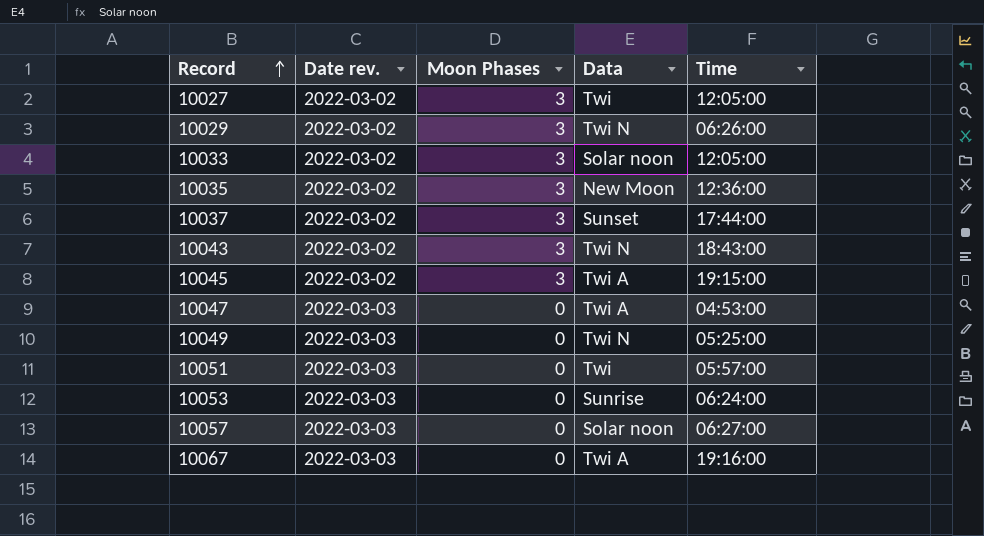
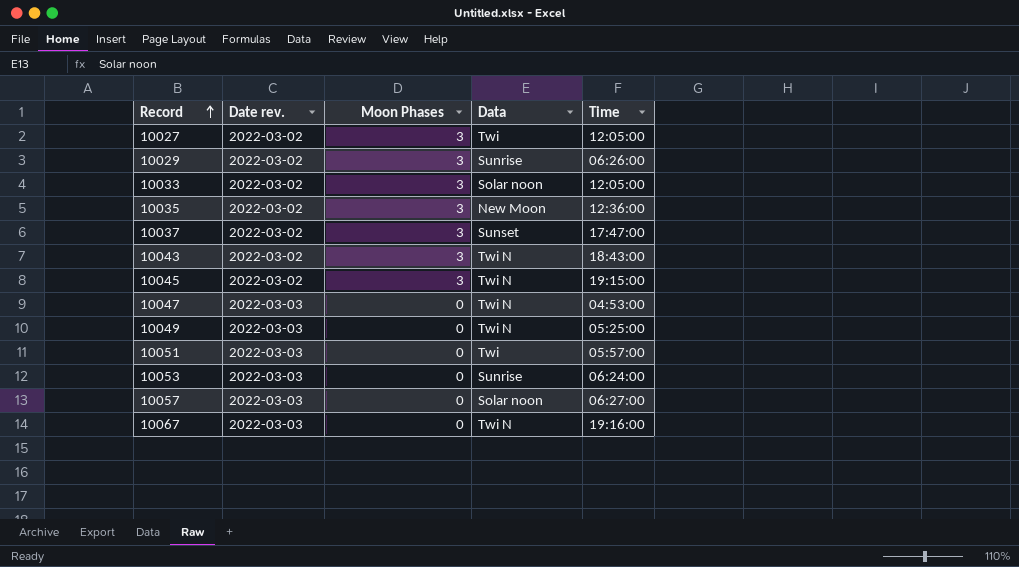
10029 | Data: Twi N -> Sunrise
10037 | Time: 17:44:00 -> 17:47:00
10045 | Data: Twi A -> Twi N
10047 | Data: Twi A -> Twi N
10067 | Data: Twi A -> Twi N

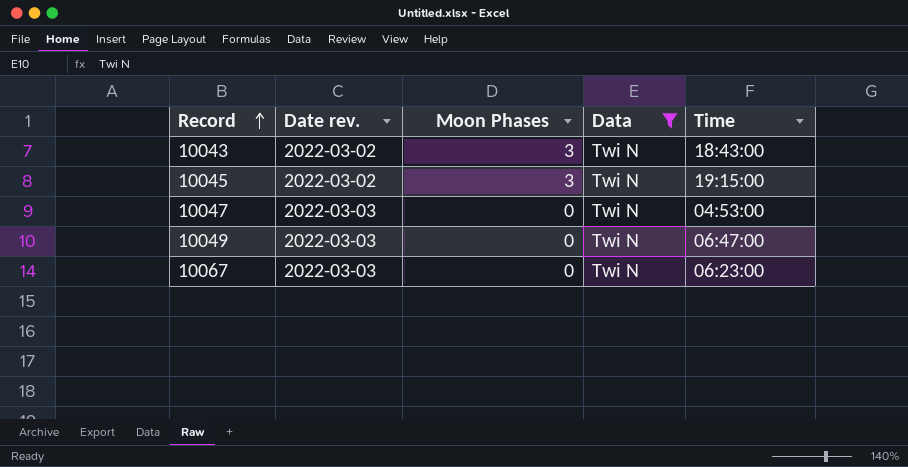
filter: none -> Data = Twi N
10049 | Time: 05:25:00 -> 06:47:00
10067 | Time: 19:16:00 -> 06:23:00

